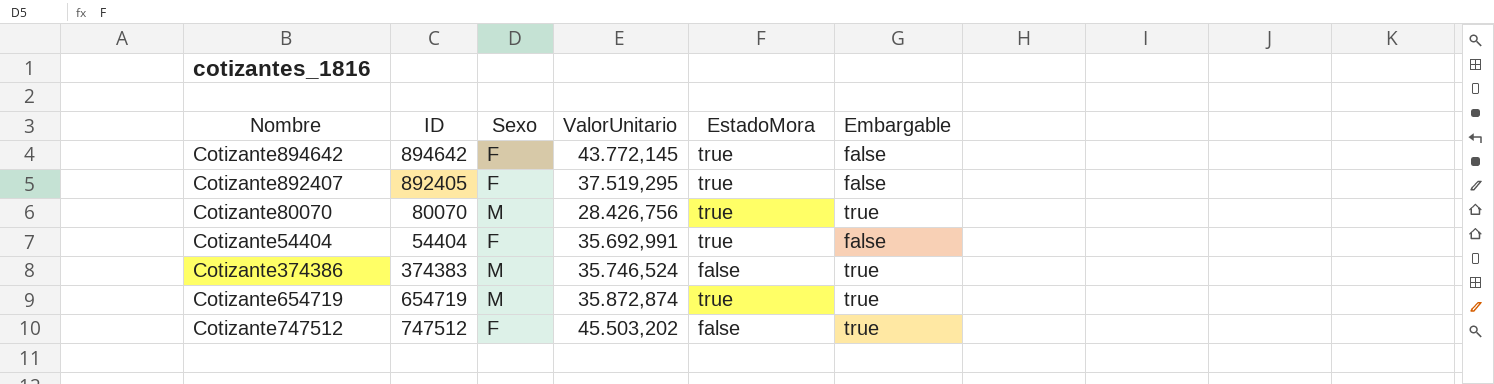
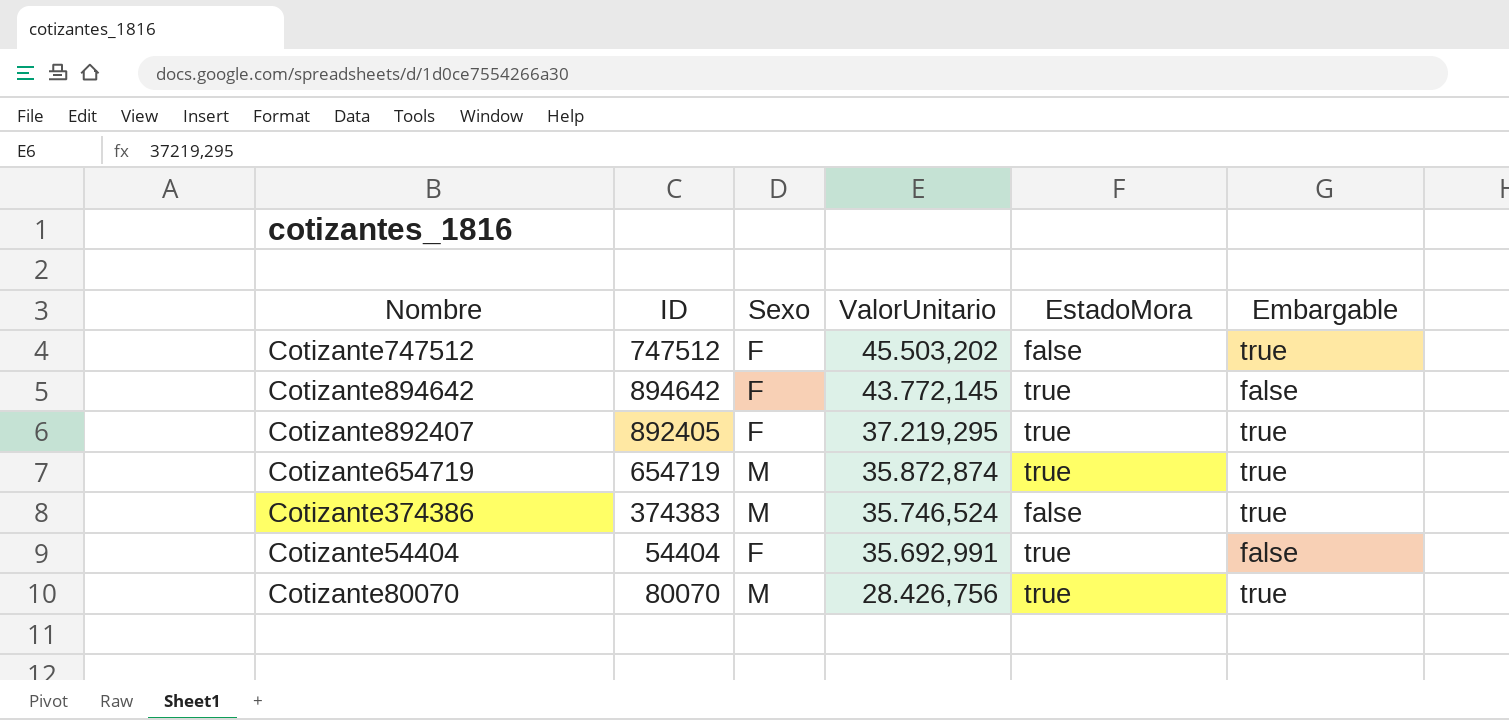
row order: none -> ValorUnitario descending
Cotizante892407 | ValorUnitario: 37.519,295 -> 37.219,295
Cotizante892407 | Embargable: false -> true

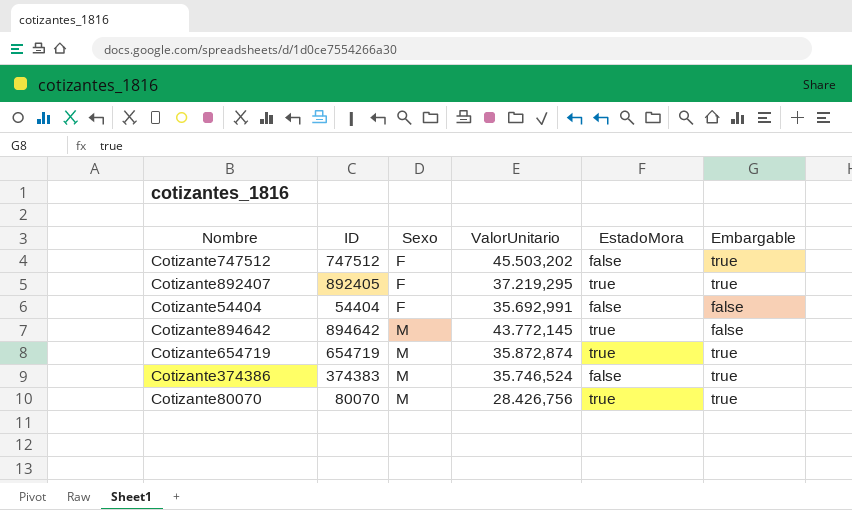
row order: ValorUnitario descending -> Sexo ascending
Cotizante54404 | EstadoMora: true -> false
Cotizante894642 | Sexo: F -> M

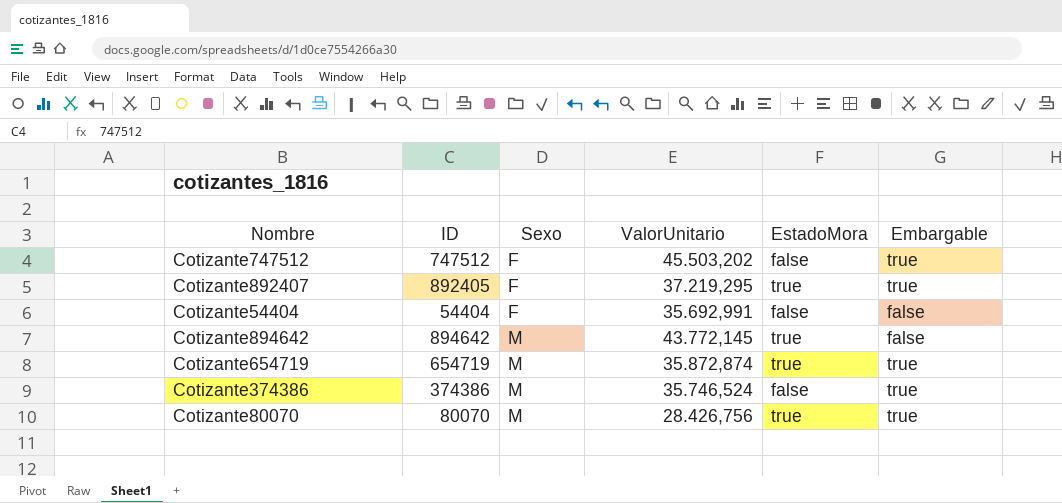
Cotizante374386 | ID: 374383 -> 374386

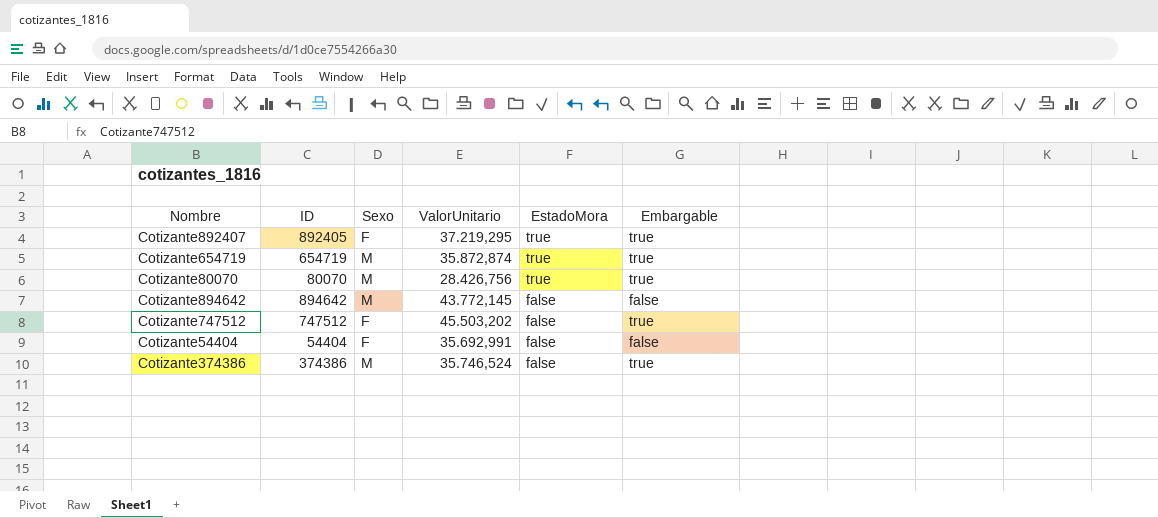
row order: Sexo ascending -> EstadoMora descending
Cotizante894642 | EstadoMora: true -> false

